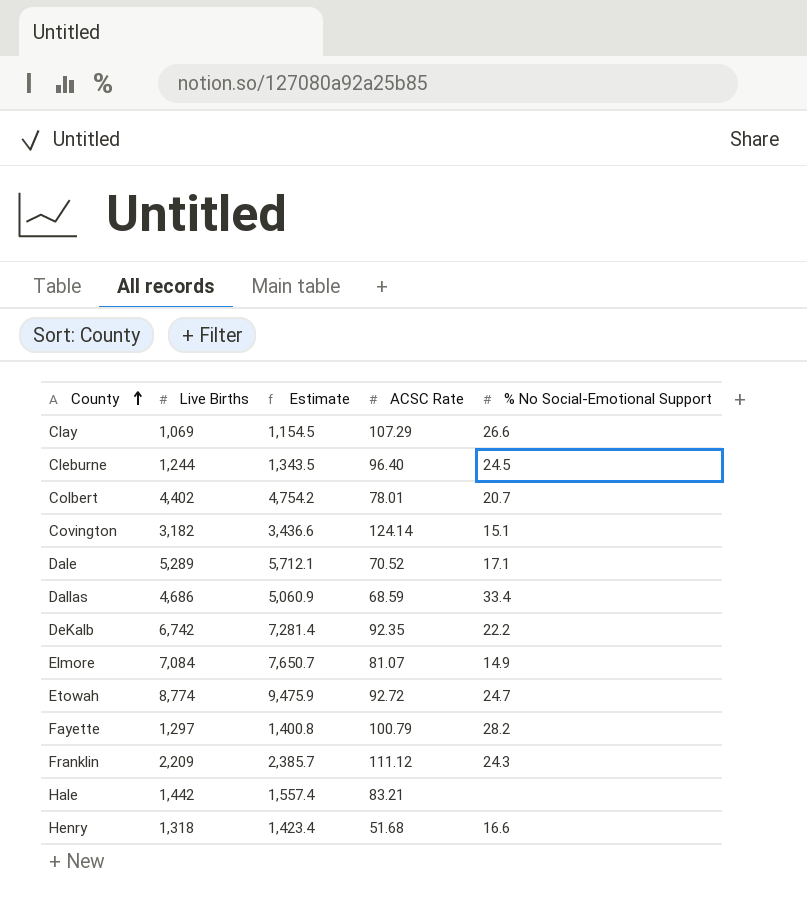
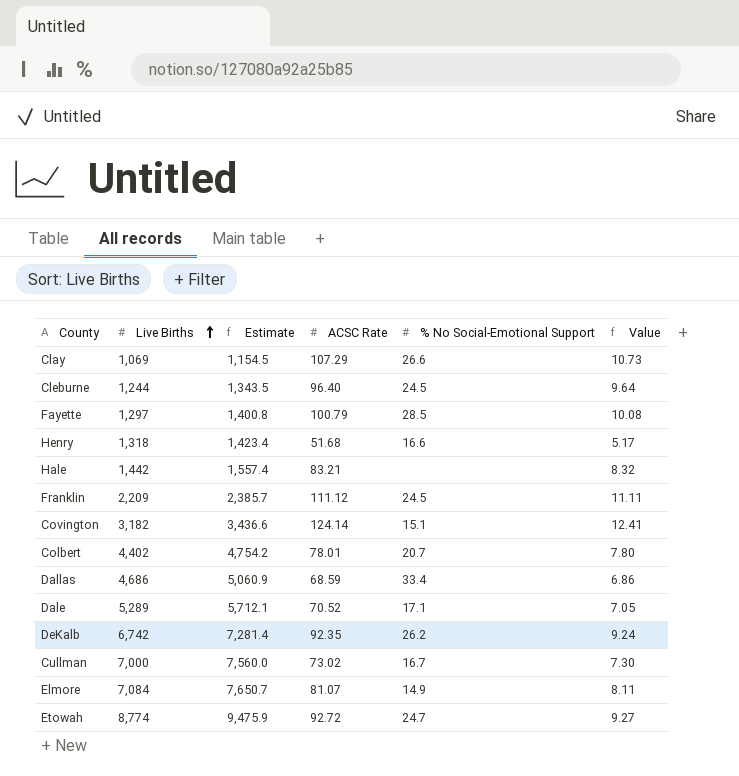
row order: County ascending -> Live Births ascending
column Value | formula: none -> [ACSC Rate] * 0.1
Fayette | % No Social-Emotional Support: 28.2 -> 28.5
Franklin | % No Social-Emotional Support: 24.3 -> 24.5
DeKalb | % No Social-Emotional Support: 22.2 -> 26.2
row Cullman: none -> 7,000 | 7,560.0 | 73.02 | 16.7 | 7.30

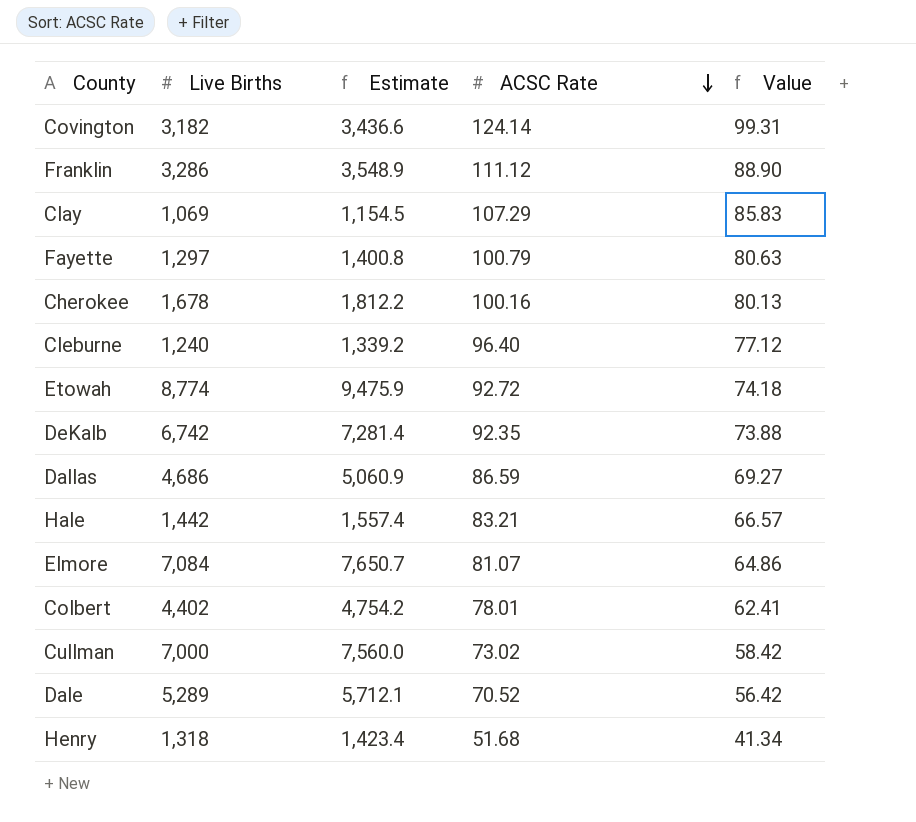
row order: Live Births ascending -> ACSC Rate descending
column % No Social-Emotional Support | position: 5 -> none
column Value | formula: [ACSC Rate] * 0.1 -> [ACSC Rate] * 0.8
Franklin | Live Births: 2,209 -> 3,286
Franklin | Estimate: 2,385.7 -> 3,548.9
row Cherokee: none -> 1,678 | 1,812.2 | 100.16 | 80.13
Cleburne | Live Births: 1,244 -> 1,240
Cleburne | Estimate: 1,343.5 -> 1,339.2
Dallas | ACSC Rate: 68.59 -> 86.59

